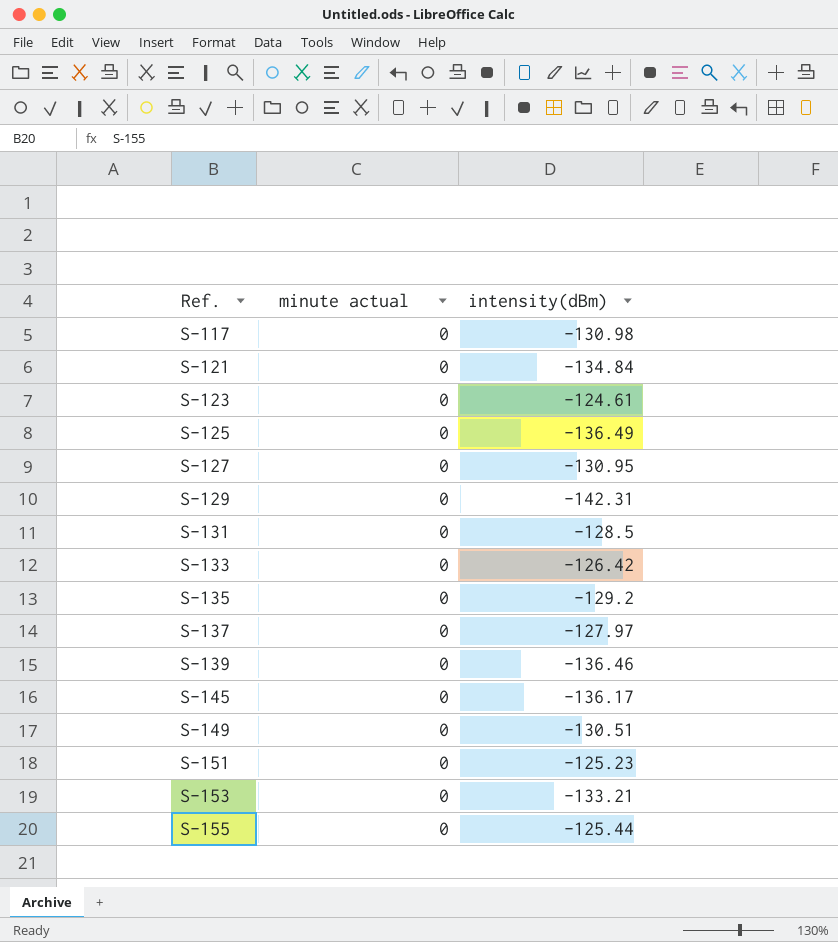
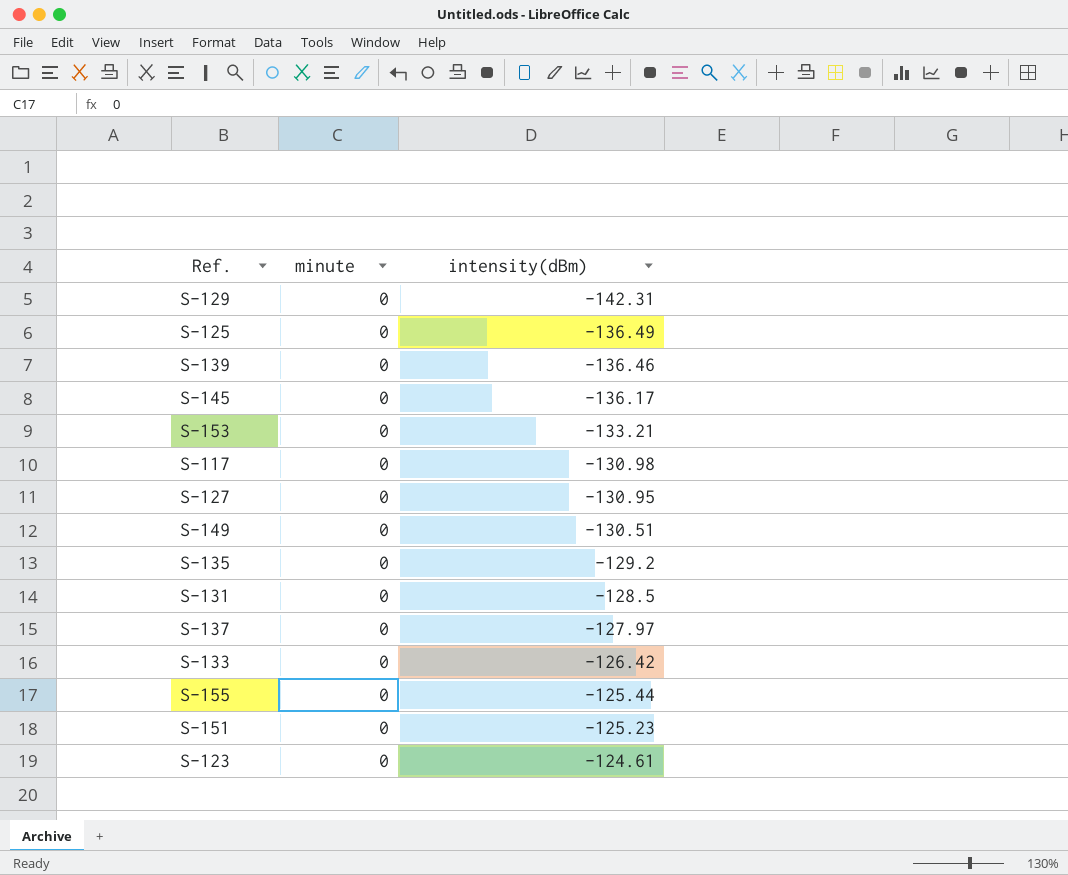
row order: Ref. ascending -> intensity(dBm) ascending
column name: minute actual -> minute
row S-121: 0 | -134.84 -> none

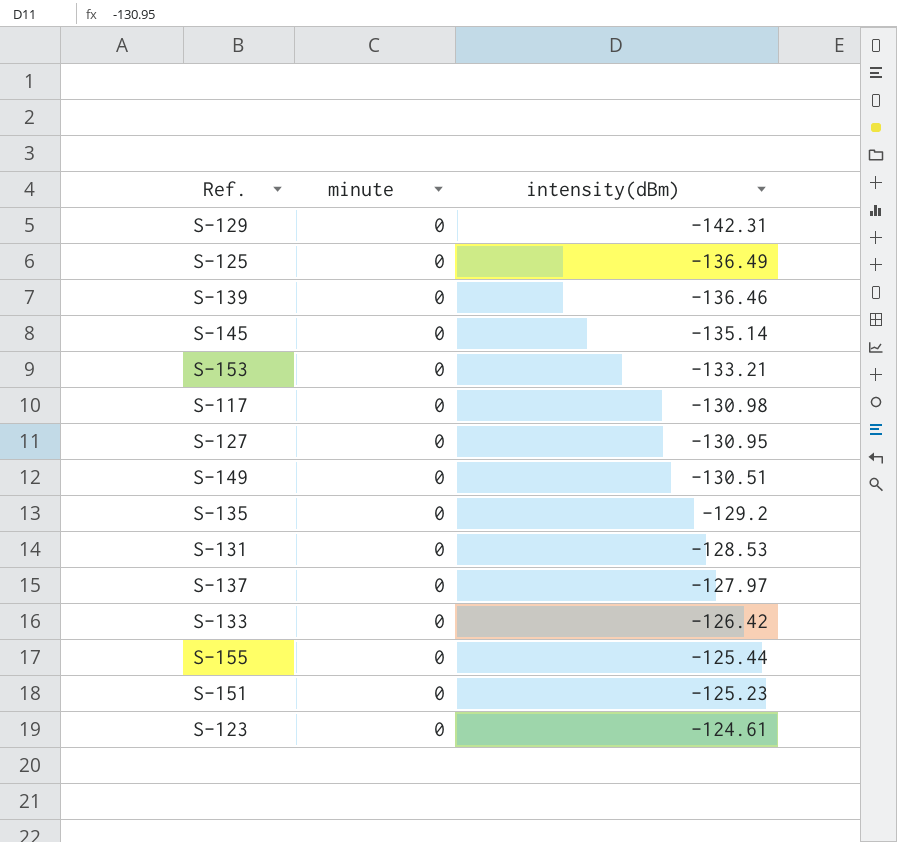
S-145 | intensity(dBm): -136.17 -> -135.14
S-131 | intensity(dBm): -128.5 -> -128.53

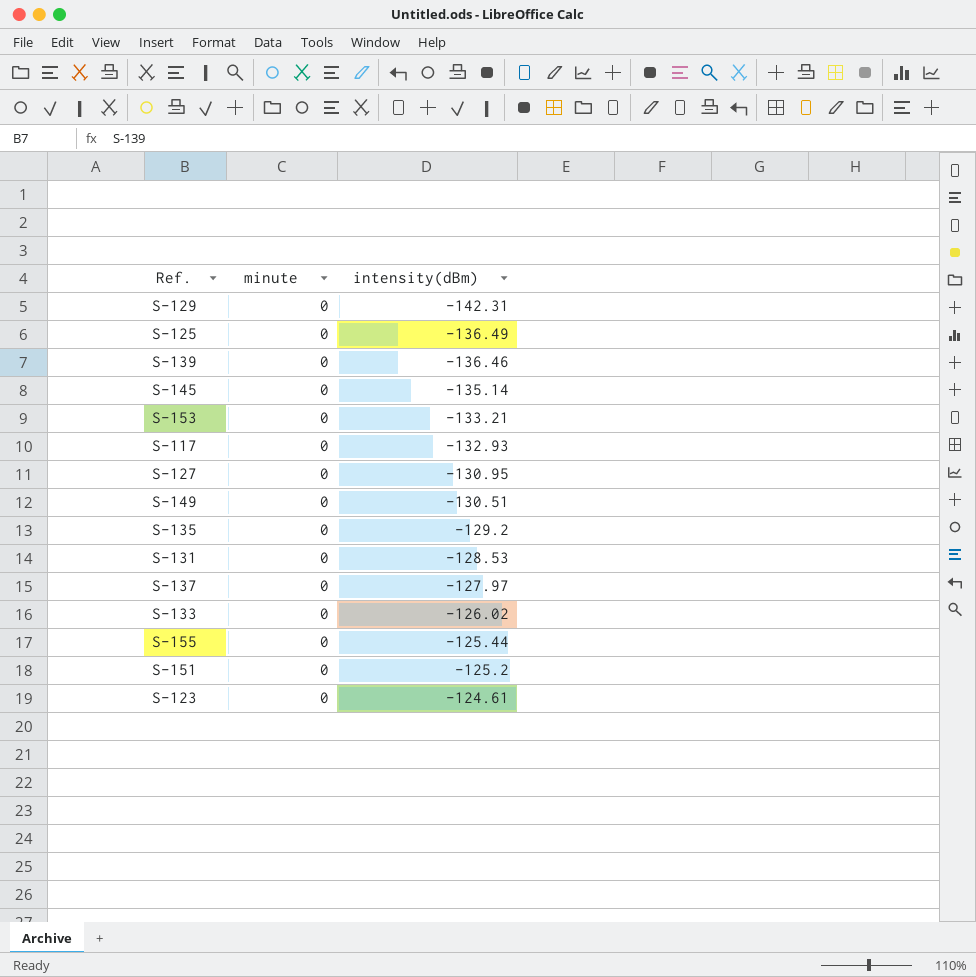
S-117 | intensity(dBm): -130.98 -> -132.93
S-133 | intensity(dBm): -126.42 -> -126.02
S-151 | intensity(dBm): -125.23 -> -125.2

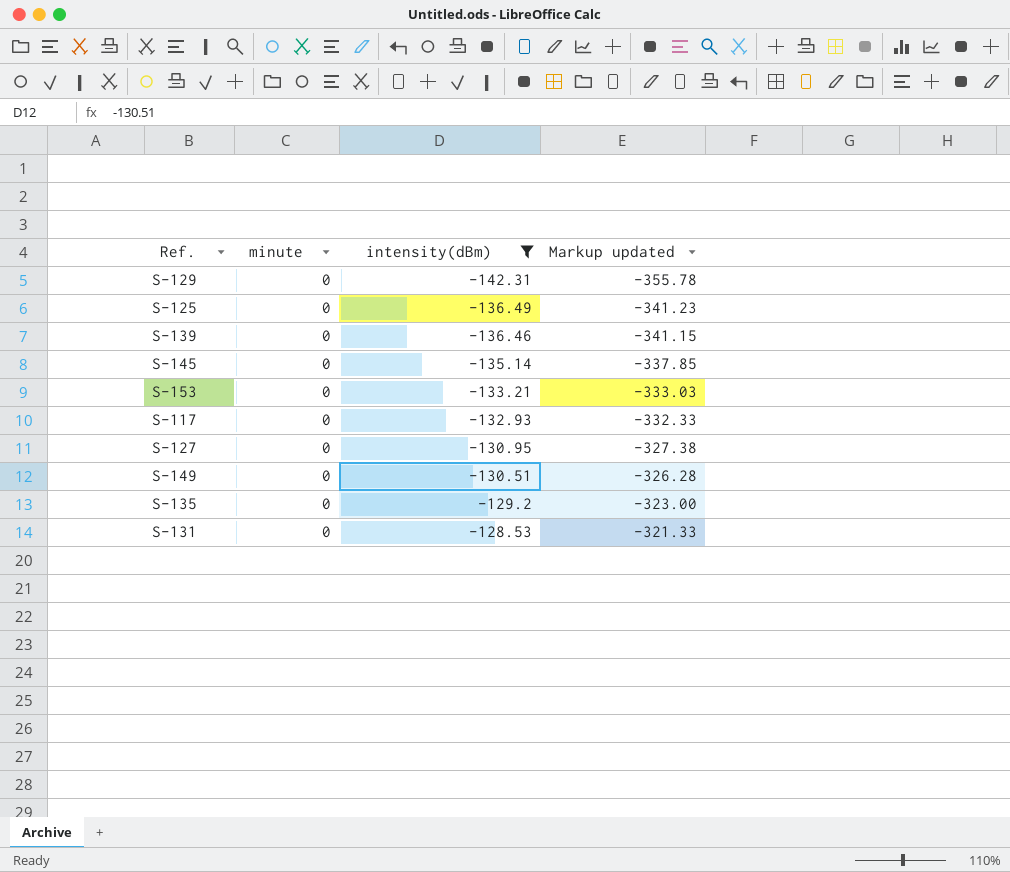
filter: none -> intensity(dBm) <= -128.53
column Markup updated | formula: none -> [intensity(dBm)] * 2.5

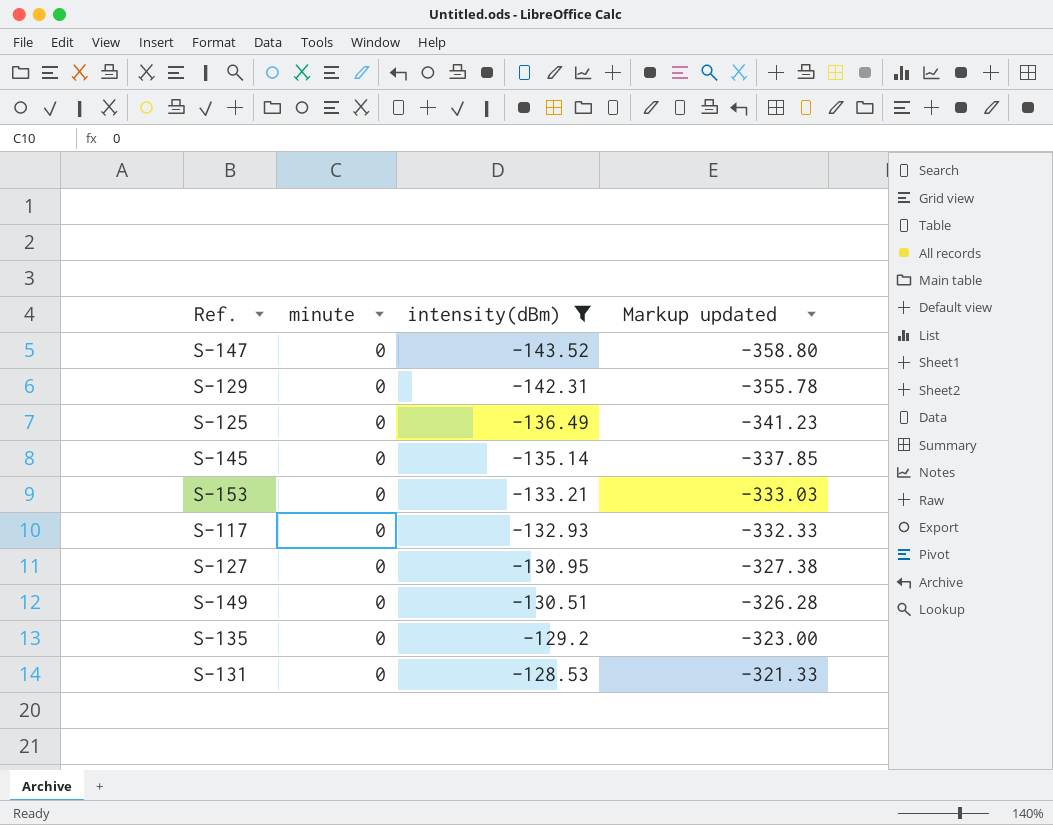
row S-139: 0 | -136.46 | -341.15 -> none
row S-147: none -> 0 | -143.52 | -358.80

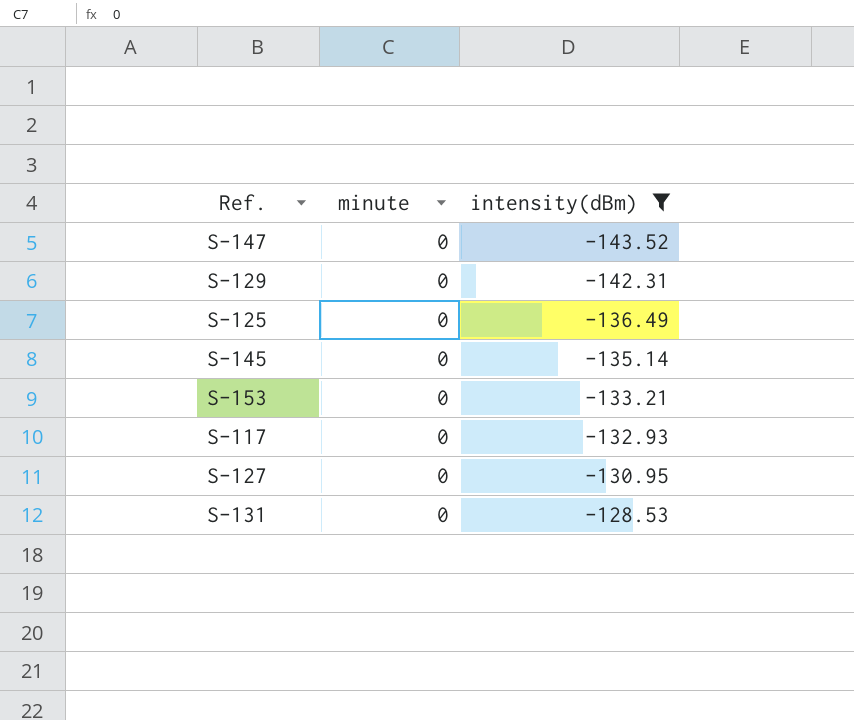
column Markup updated | formula: [intensity(dBm)] * 2.5 -> none
row S-149: 0 | -130.51 | -326.28 -> none
row S-135: 0 | -129.2 | -323.00 -> none

